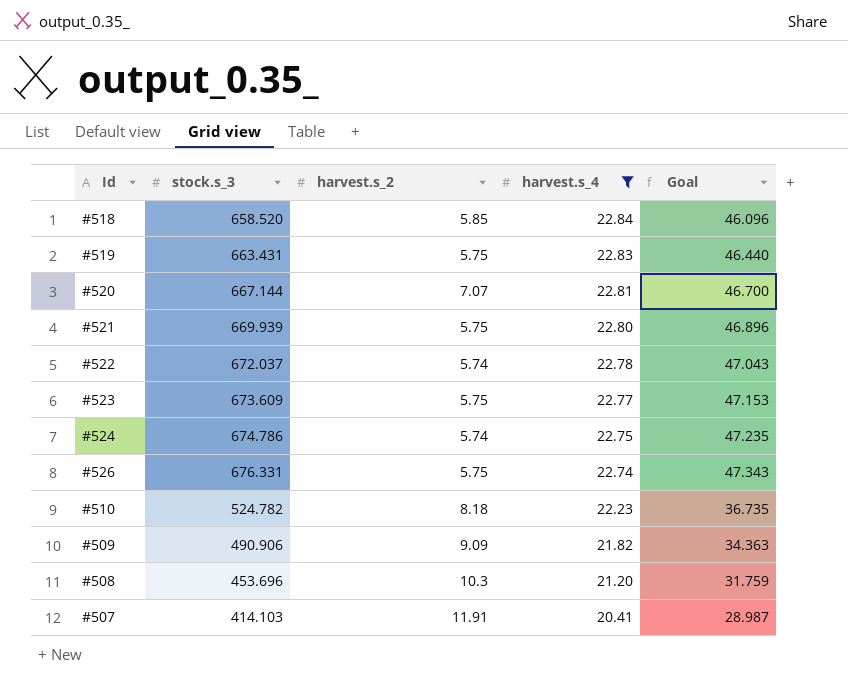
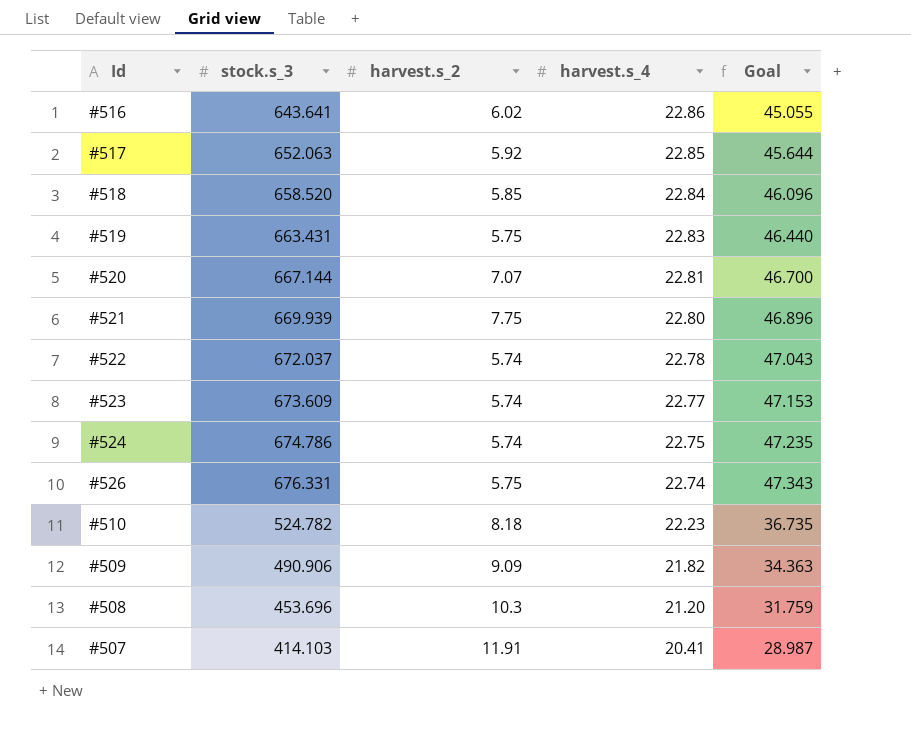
filter: harvest.s_4 <= 22.84 -> none
#521 | harvest.s_2: 5.75 -> 7.75
#523 | harvest.s_2: 5.75 -> 5.74

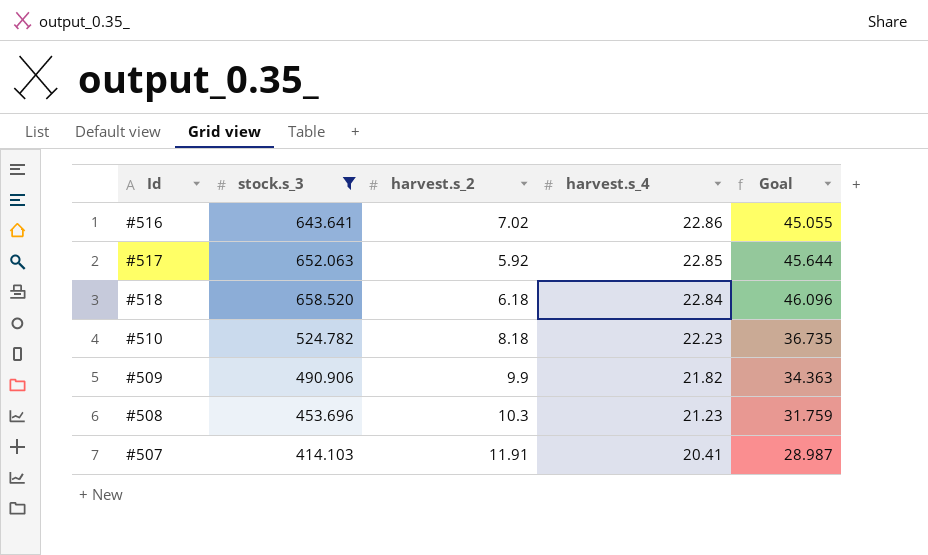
filter: none -> stock.s_3 <= 658.520
#516 | harvest.s_2: 6.02 -> 7.02
#518 | harvest.s_2: 5.85 -> 6.18
#509 | harvest.s_2: 9.09 -> 9.9
#508 | harvest.s_4: 21.20 -> 21.23

